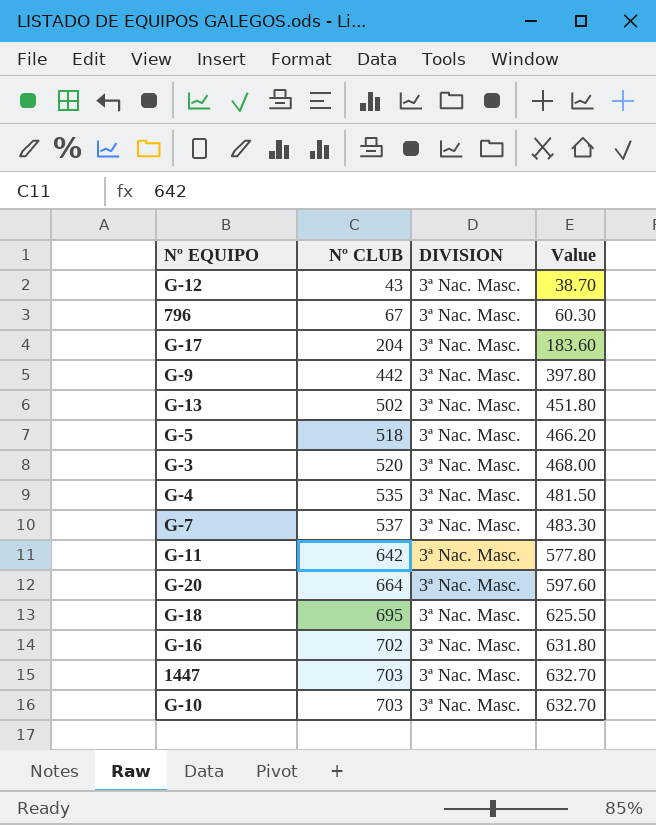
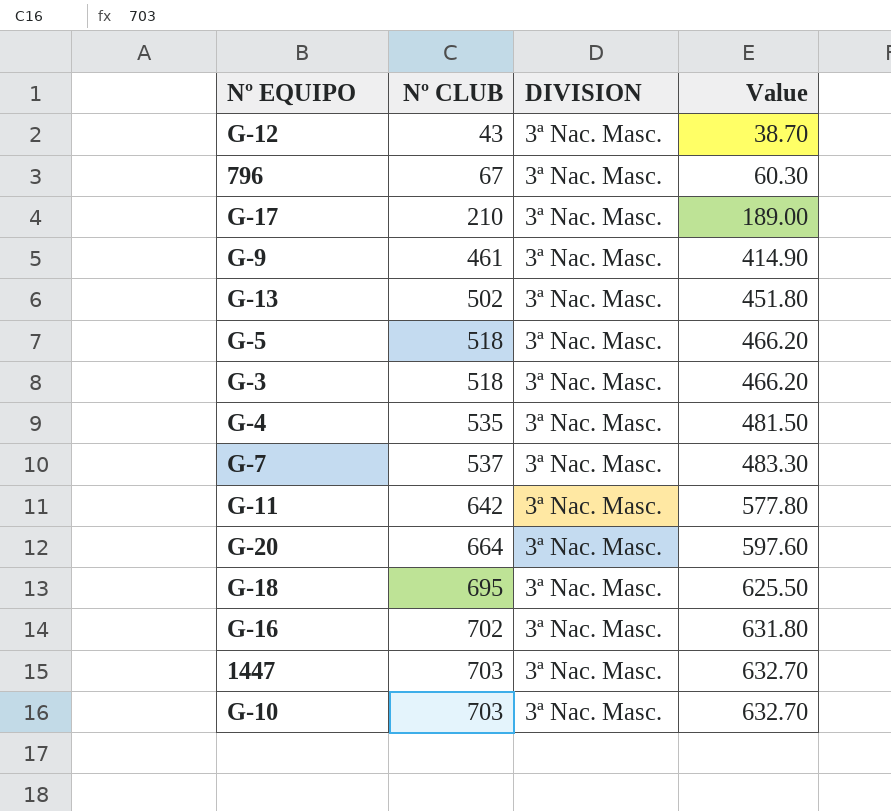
G-17 | Nº CLUB: 204 -> 210
G-17 | Value: 183.60 -> 189.00
G-9 | Nº CLUB: 442 -> 461
G-9 | Value: 397.80 -> 414.90
G-3 | Nº CLUB: 520 -> 518
G-3 | Value: 468.00 -> 466.20

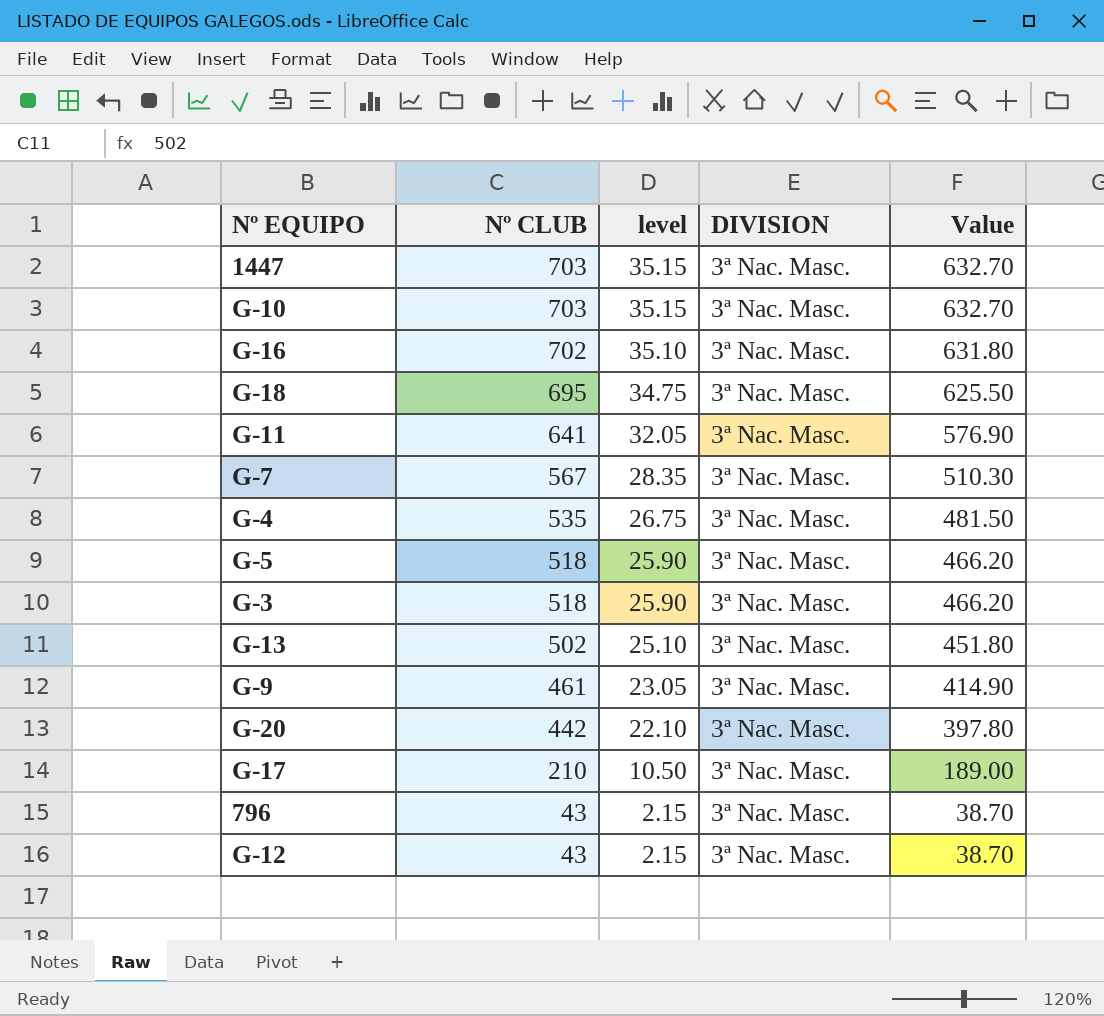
row order: Nº CLUB ascending -> Nº CLUB descending
column level | formula: none -> [Nº CLUB] * 0.05
G-11 | Nº CLUB: 642 -> 641
G-11 | Value: 577.80 -> 576.90
G-7 | Nº CLUB: 537 -> 567
G-7 | Value: 483.30 -> 510.30
G-20 | Nº CLUB: 664 -> 442
G-20 | Value: 597.60 -> 397.80
796 | Nº CLUB: 67 -> 43
796 | Value: 60.30 -> 38.70

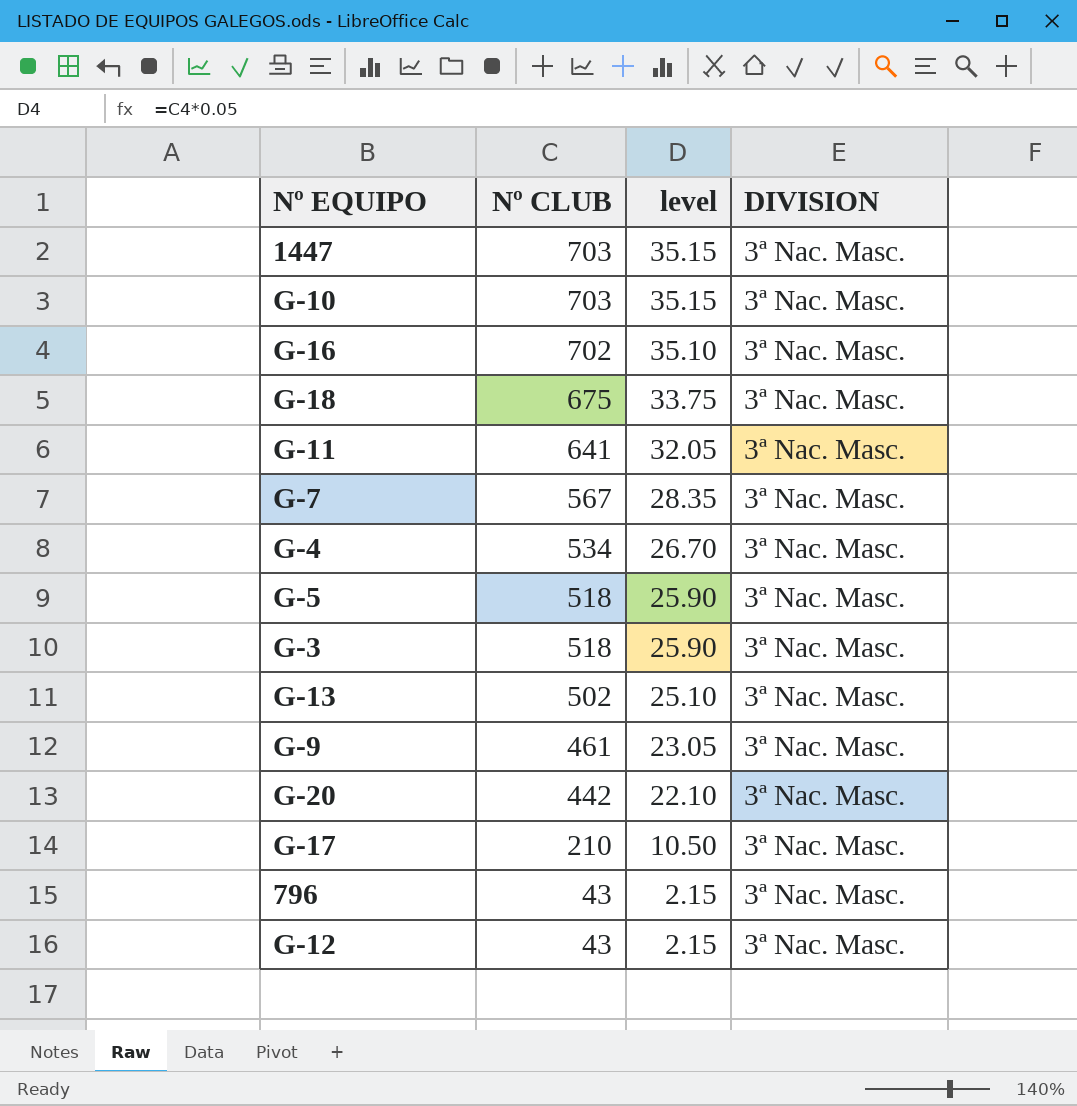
column Value | formula: [Nº CLUB] * 0.9 -> none
G-18 | Nº CLUB: 695 -> 675
G-18 | level: 34.75 -> 33.75
G-4 | Nº CLUB: 535 -> 534
G-4 | level: 26.75 -> 26.70

